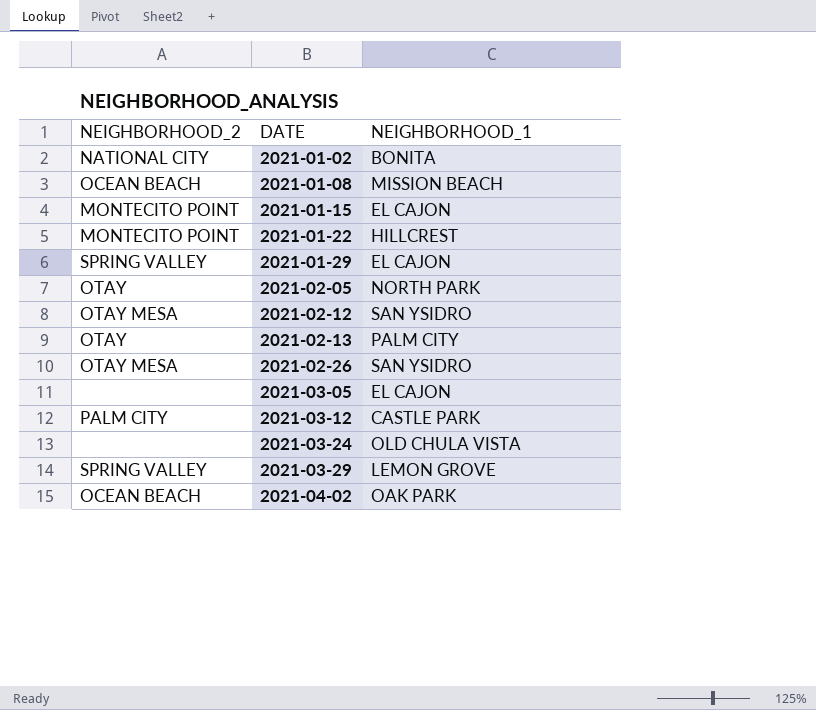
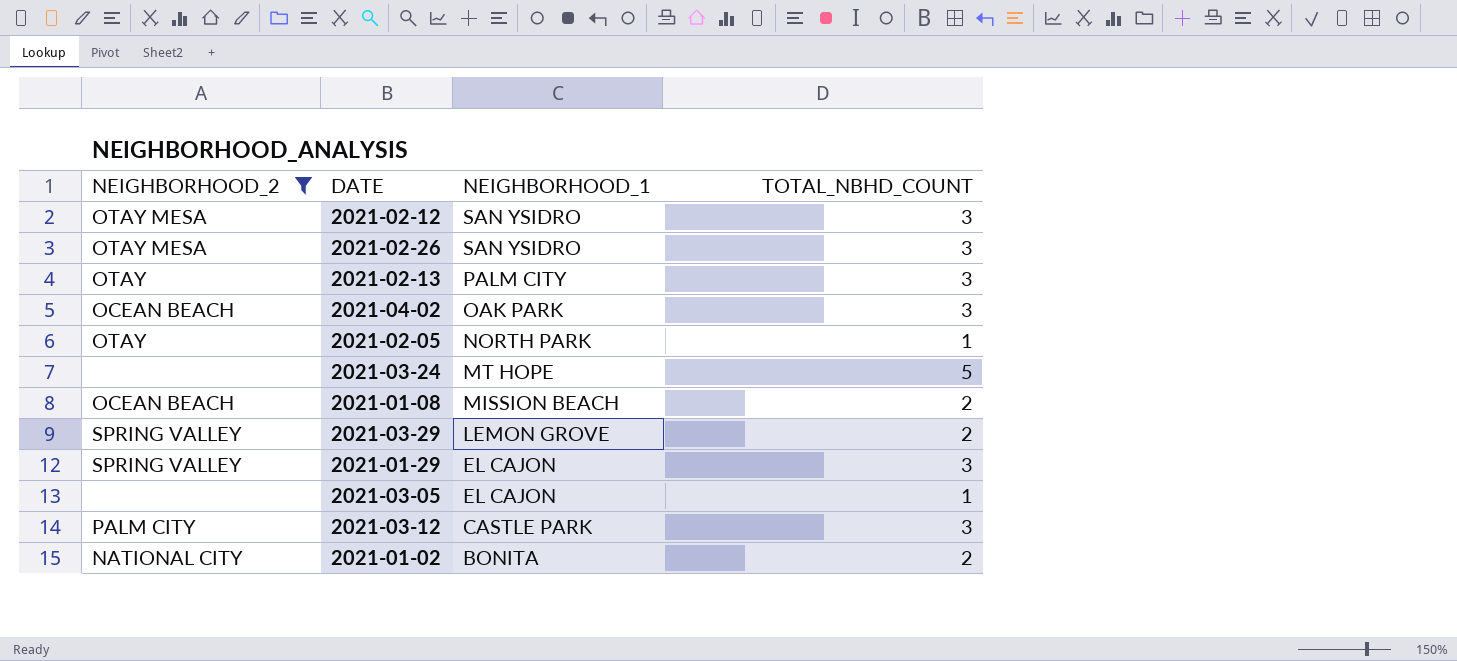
filter: none -> NEIGHBORHOOD_2 != MONTECITO POINT
row order: DATE ascending -> NEIGHBORHOOD_1 descending
column TOTAL_NBHD_COUNT | position: none -> 4
2021-03-24 | NEIGHBORHOOD_1: OLD CHULA VISTA -> MT HOPE

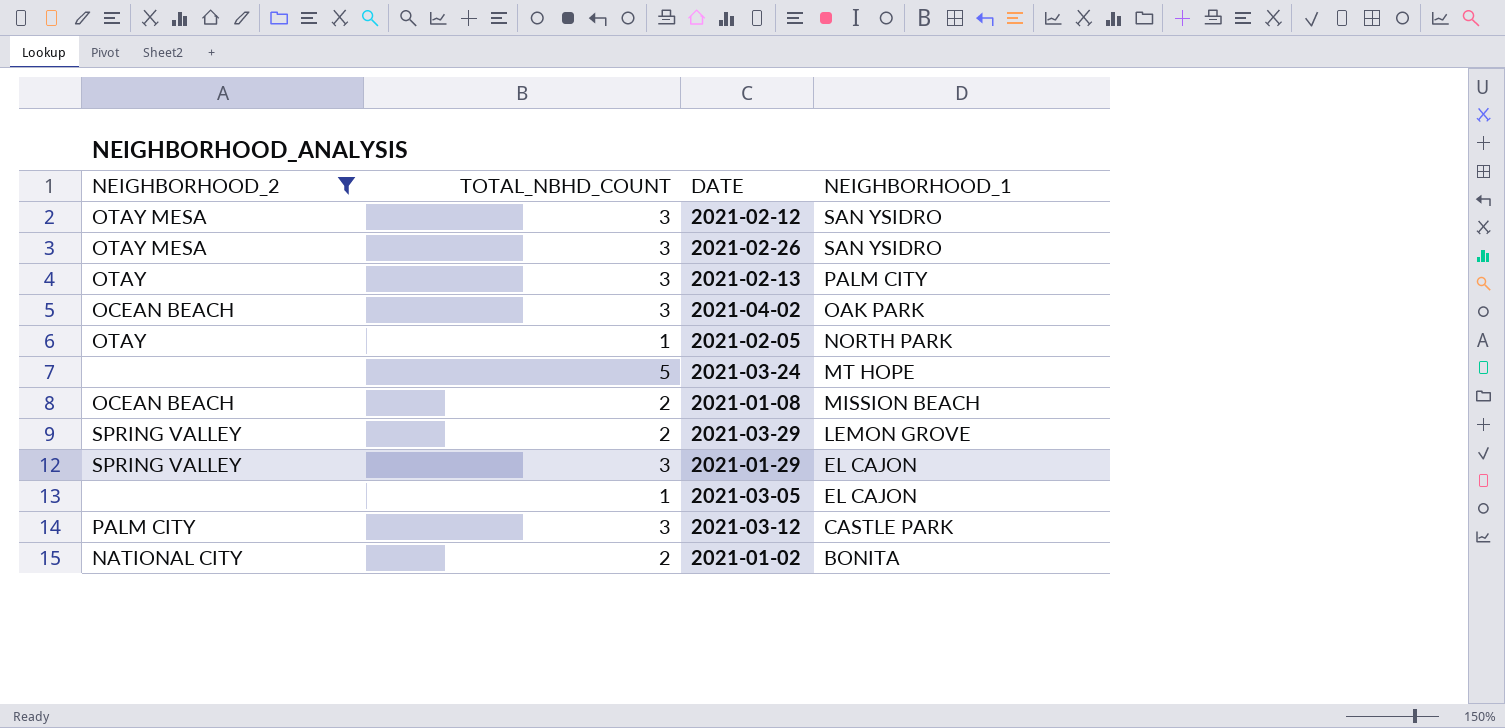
column TOTAL_NBHD_COUNT | position: 4 -> 2

